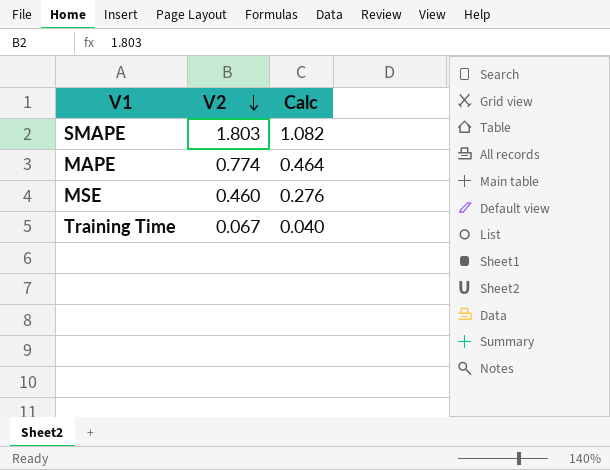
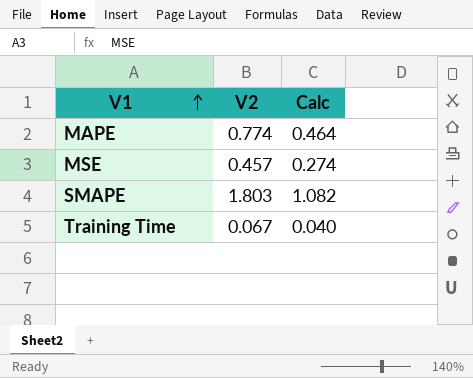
row order: V2 descending -> V1 ascending
MSE | V2: 0.460 -> 0.457
MSE | Calc: 0.276 -> 0.274

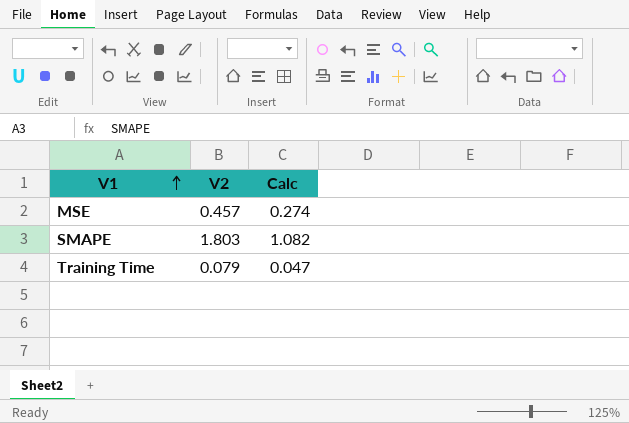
row MAPE: 0.774 | 0.464 -> none
Training Time | V2: 0.067 -> 0.079
Training Time | Calc: 0.040 -> 0.047

